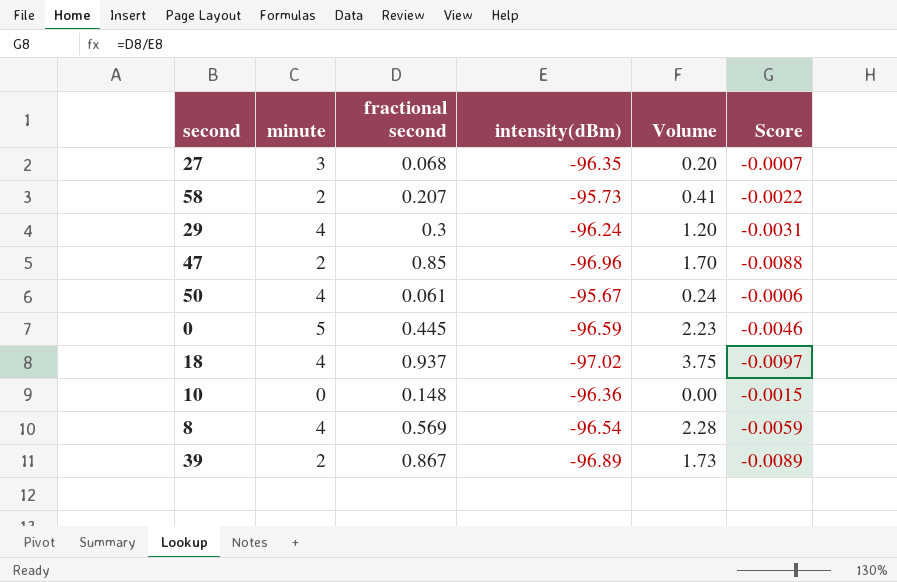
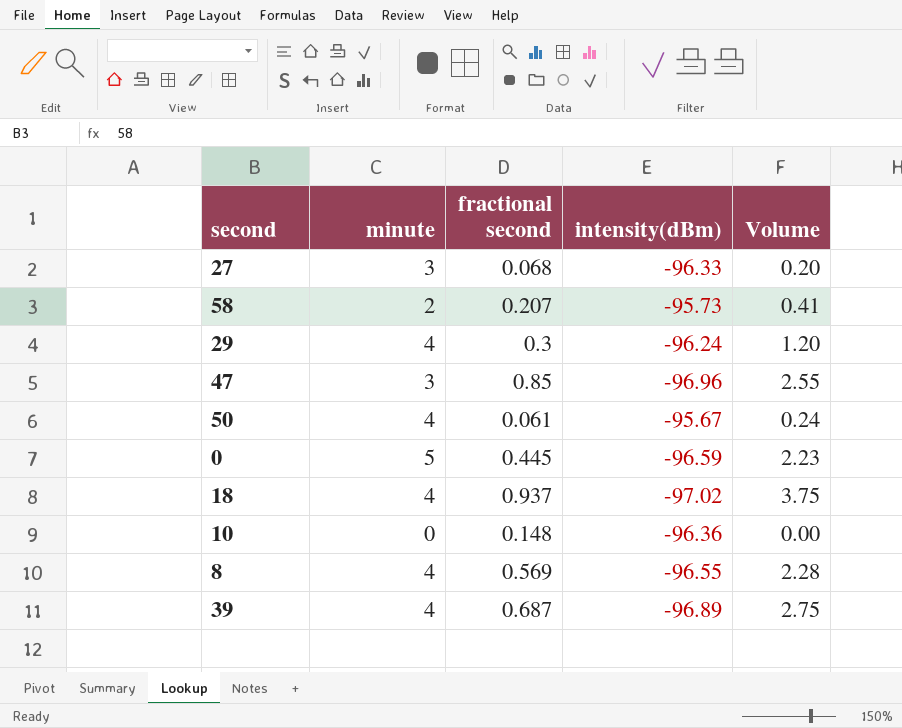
column Score | formula: [fractional second] / [intensity(dBm)] -> none
27 | intensity(dBm): -96.35 -> -96.33
47 | minute: 2 -> 3
47 | Volume: 1.70 -> 2.55
8 | intensity(dBm): -96.54 -> -96.55
39 | minute: 2 -> 4
39 | fractional second: 0.867 -> 0.687
39 | Volume: 1.73 -> 2.75

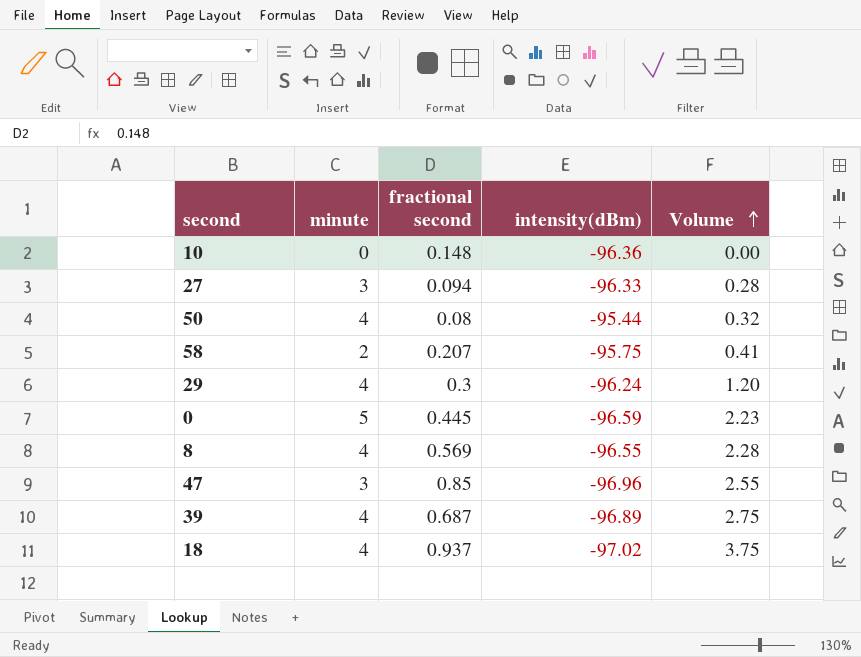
row order: none -> Volume ascending
27 | fractional second: 0.068 -> 0.094
27 | Volume: 0.20 -> 0.28
50 | fractional second: 0.061 -> 0.08
50 | intensity(dBm): -95.67 -> -95.44
50 | Volume: 0.24 -> 0.32
58 | intensity(dBm): -95.73 -> -95.75

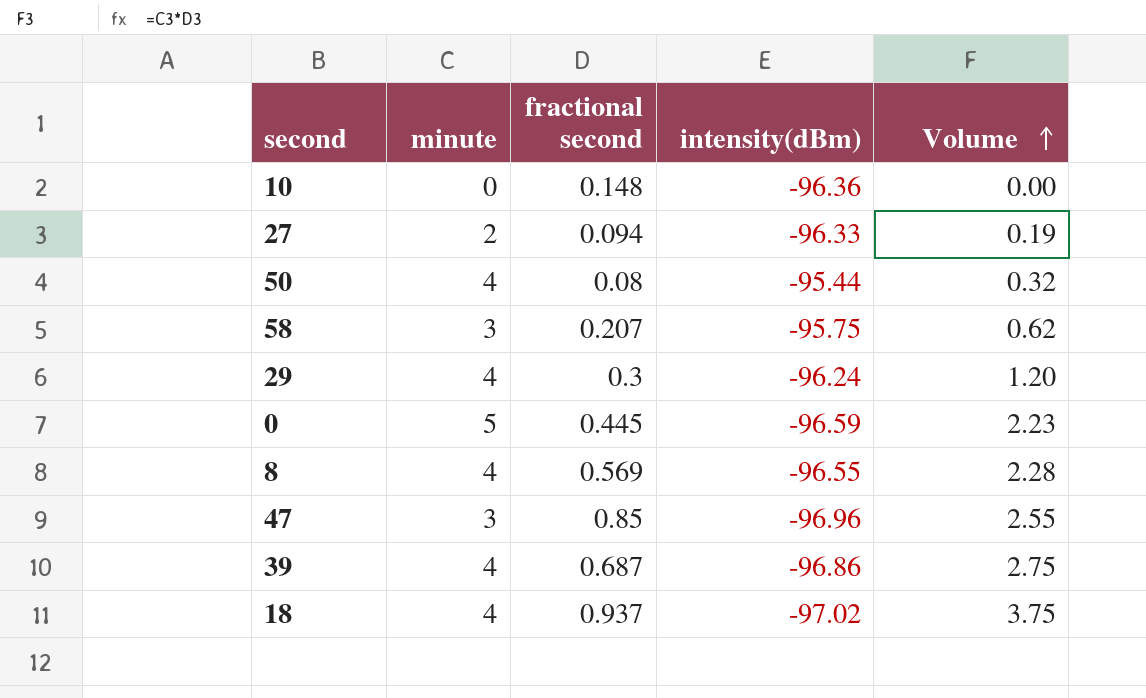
27 | minute: 3 -> 2
27 | Volume: 0.28 -> 0.19
58 | minute: 2 -> 3
58 | Volume: 0.41 -> 0.62
39 | intensity(dBm): -96.89 -> -96.86

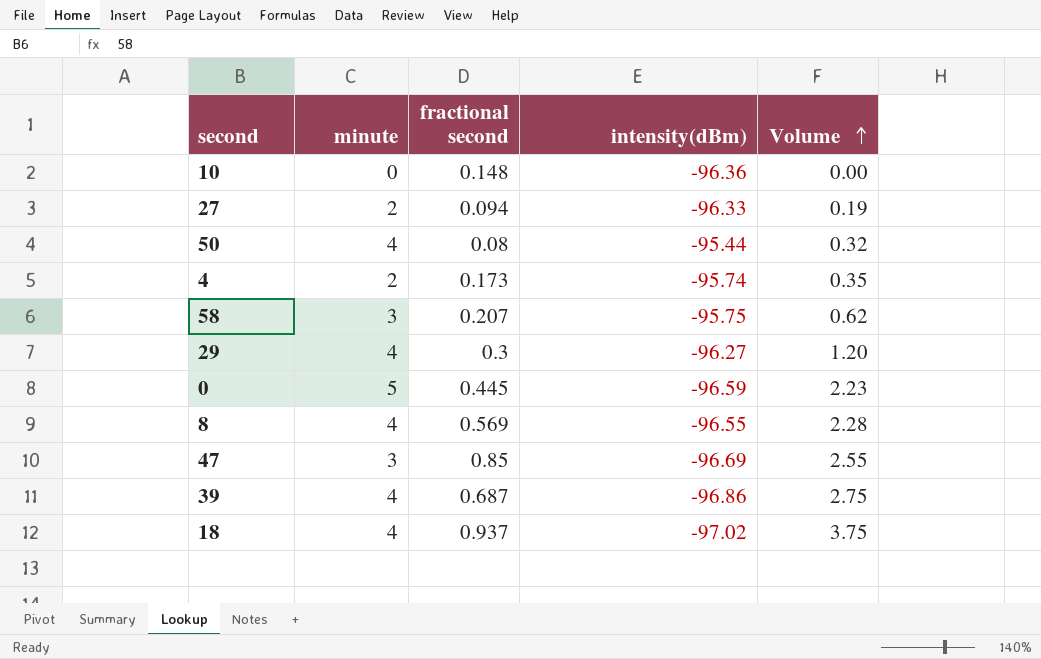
row 4: none -> 2 | 0.173 | -95.74 | 0.35
29 | intensity(dBm): -96.24 -> -96.27
47 | intensity(dBm): -96.96 -> -96.69

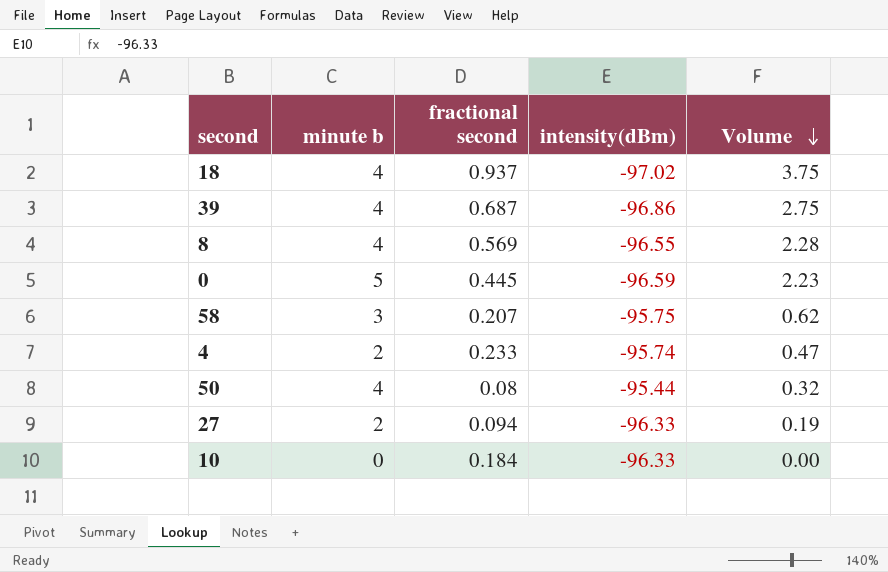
row order: Volume ascending -> Volume descending
column name: minute -> minute b
row 29: 4 | 0.3 | -96.27 | 1.20 -> none
row 47: 3 | 0.85 | -96.69 | 2.55 -> none
4 | fractional second: 0.173 -> 0.233
4 | Volume: 0.35 -> 0.47
10 | fractional second: 0.148 -> 0.184
10 | intensity(dBm): -96.36 -> -96.33

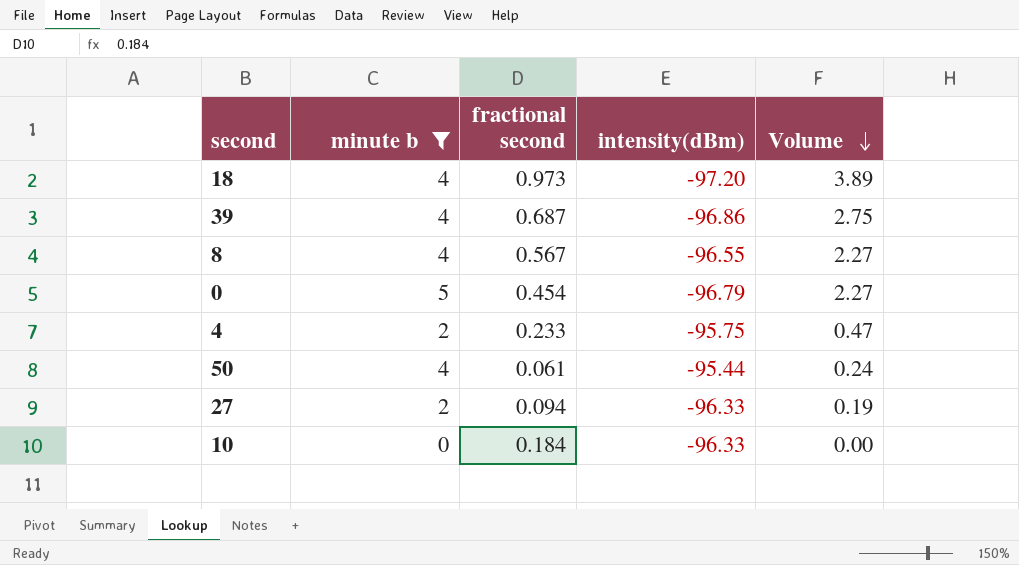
filter: none -> minute b != 3
18 | fractional second: 0.937 -> 0.973
18 | intensity(dBm): -97.02 -> -97.20
18 | Volume: 3.75 -> 3.89
8 | fractional second: 0.569 -> 0.567
8 | Volume: 2.28 -> 2.27
0 | fractional second: 0.445 -> 0.454
0 | intensity(dBm): -96.59 -> -96.79
0 | Volume: 2.23 -> 2.27
4 | intensity(dBm): -95.74 -> -95.75
50 | fractional second: 0.08 -> 0.061
50 | Volume: 0.32 -> 0.24

